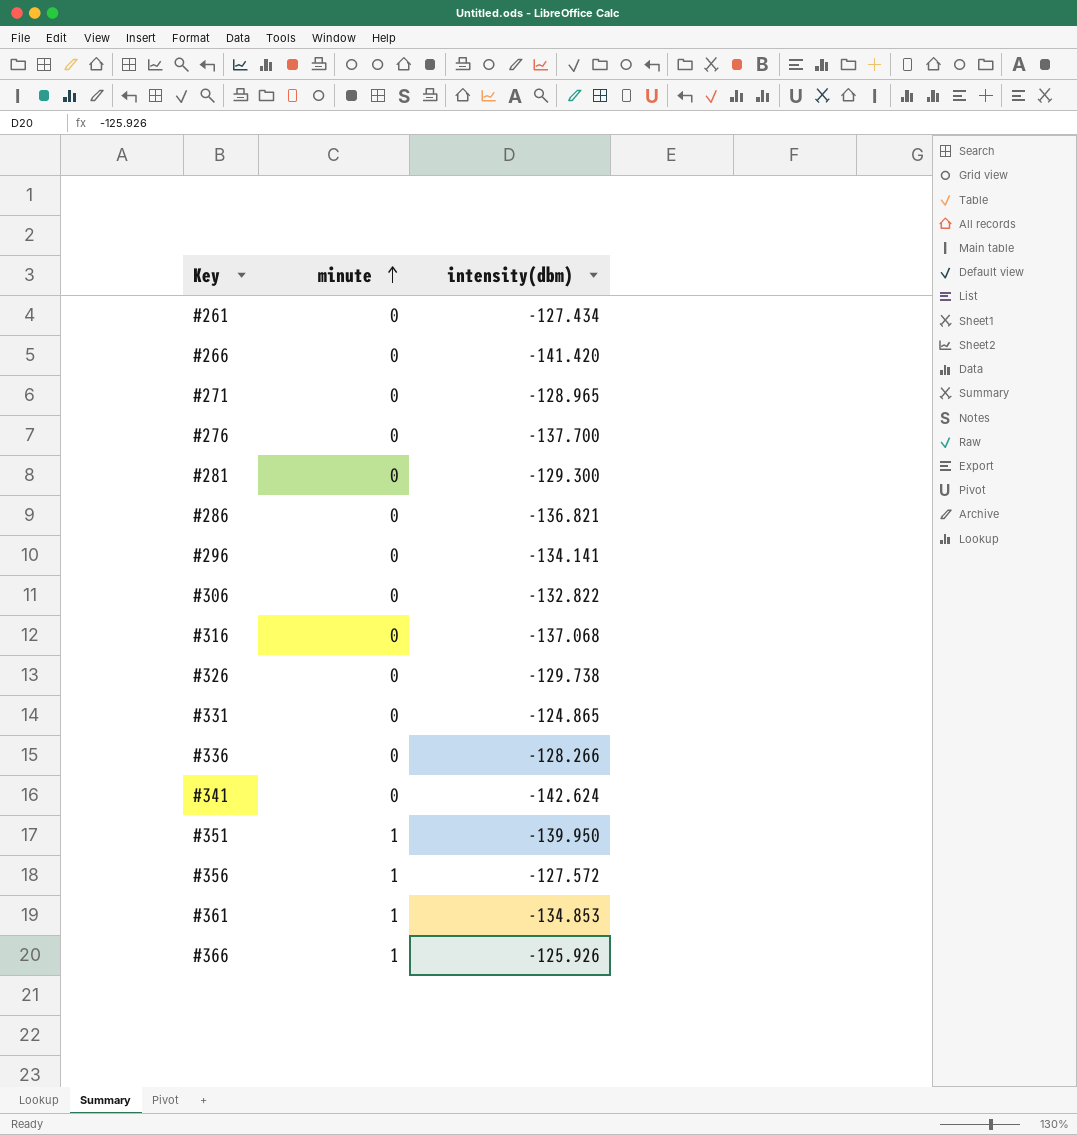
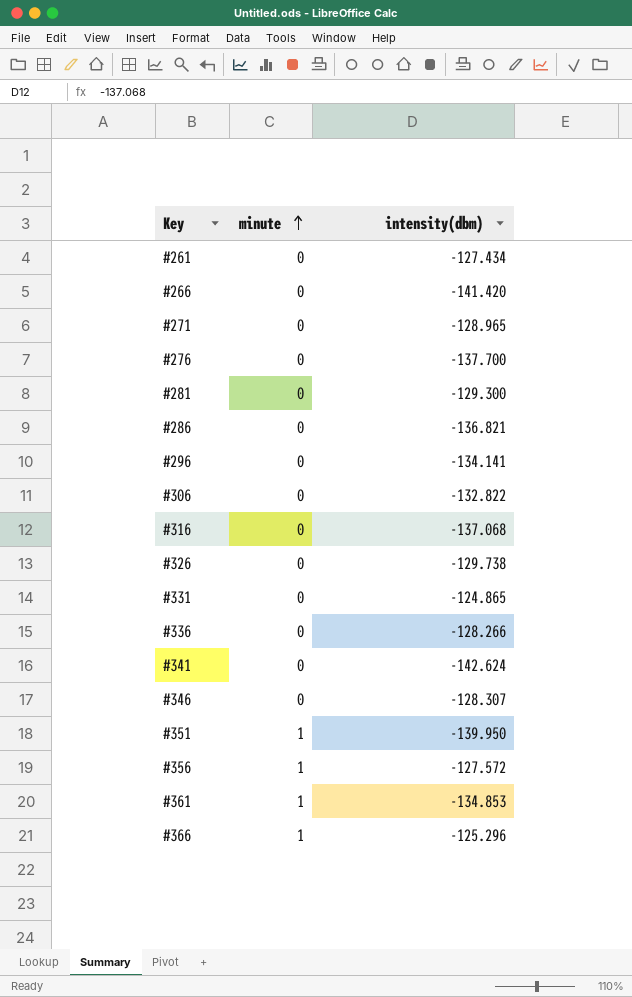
row #346: none -> 0 | -128.307
#366 | intensity(dbm): -125.926 -> -125.296

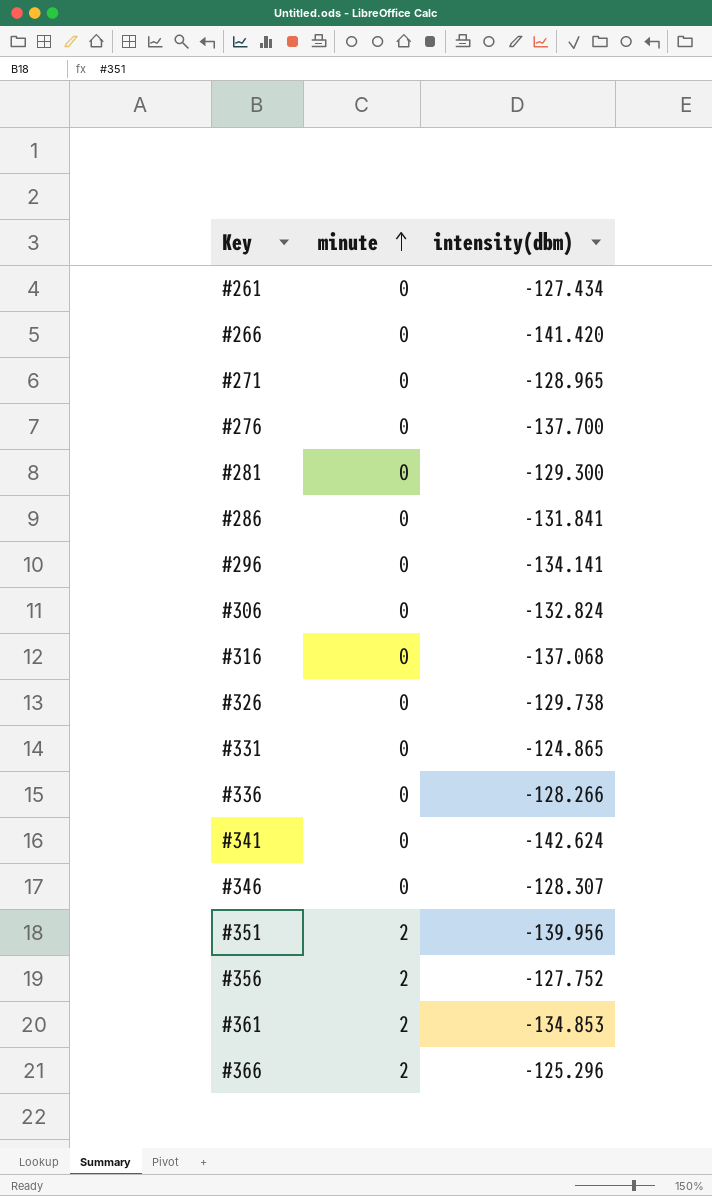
#286 | intensity(dbm): -136.821 -> -131.841
#306 | intensity(dbm): -132.822 -> -132.824
#351 | minute: 1 -> 2
#351 | intensity(dbm): -139.950 -> -139.956
#356 | minute: 1 -> 2
#356 | intensity(dbm): -127.572 -> -127.752
#361 | minute: 1 -> 2
#366 | minute: 1 -> 2

